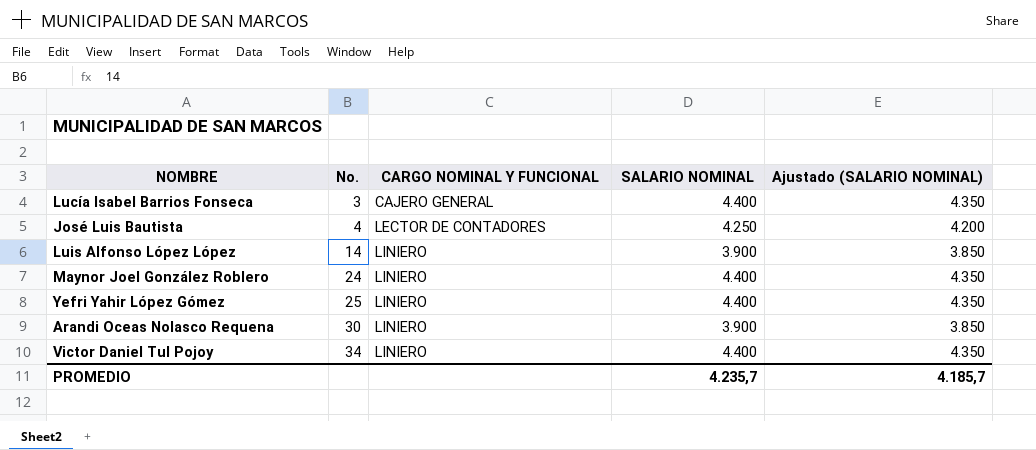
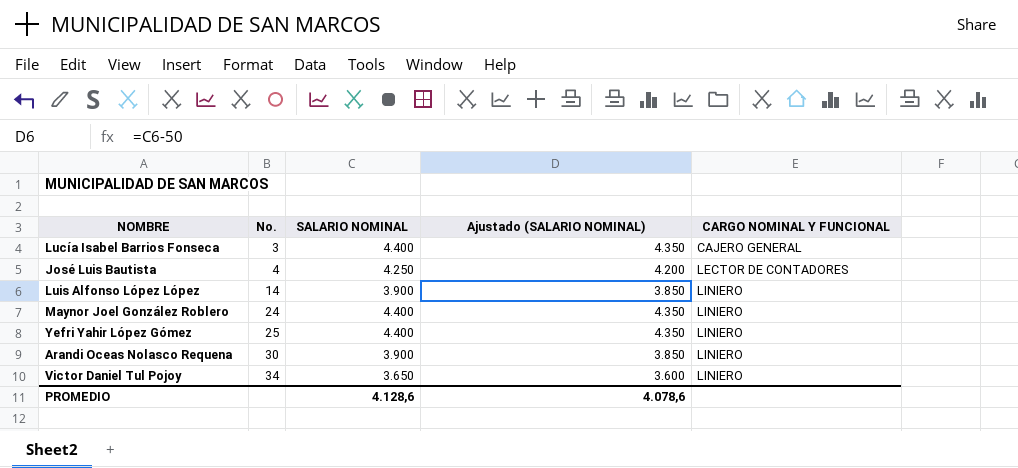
column CARGO NOMINAL Y FUNCIONAL | position: 3 -> 5
Victor Daniel Tul Pojoy | SALARIO NOMINAL: 4.400 -> 3.650
Victor Daniel Tul Pojoy | Ajustado (SALARIO NOMINAL): 4.350 -> 3.600
PROMEDIO | SALARIO NOMINAL: 4.235,7 -> 4.128,6
PROMEDIO | Ajustado (SALARIO NOMINAL): 4.185,7 -> 4.078,6

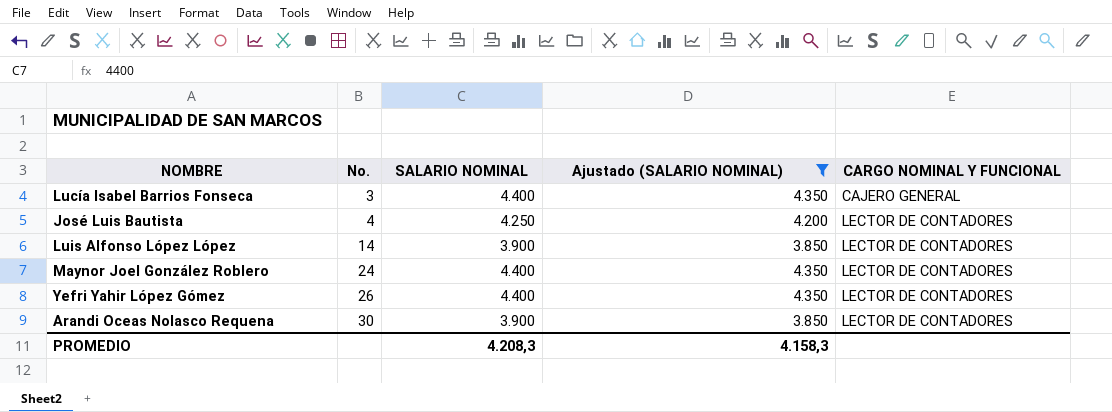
filter: none -> Ajustado (SALARIO NOMINAL) != 3.600
Luis Alfonso López López | CARGO NOMINAL Y FUNCIONAL: LINIERO -> LECTOR DE CONTADORES
Maynor Joel González Roblero | CARGO NOMINAL Y FUNCIONAL: LINIERO -> LECTOR DE CONTADORES
Yefri Yahir López Gómez | No.: 25 -> 26
Yefri Yahir López Gómez | CARGO NOMINAL Y FUNCIONAL: LINIERO -> LECTOR DE CONTADORES
Arandi Oceas Nolasco Requena | CARGO NOMINAL Y FUNCIONAL: LINIERO -> LECTOR DE CONTADORES
PROMEDIO | SALARIO NOMINAL: 4.128,6 -> 4.208,3
PROMEDIO | Ajustado (SALARIO NOMINAL): 4.078,6 -> 4.158,3

